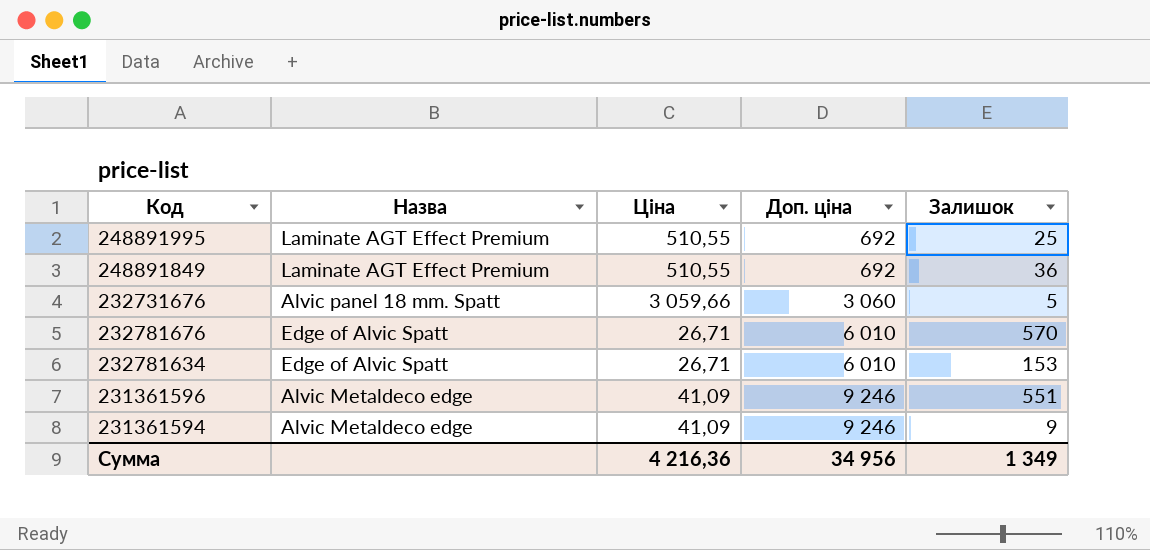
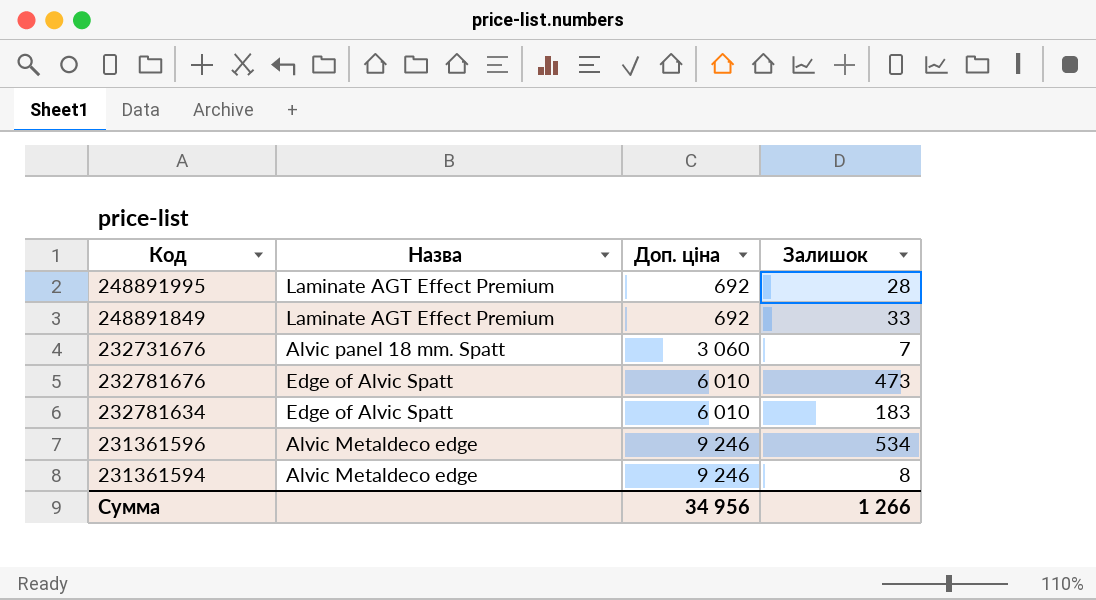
column Ціна | position: 3 -> none
248891995 | Залишок: 25 -> 28
248891849 | Залишок: 36 -> 33
232731676 | Залишок: 5 -> 7
232781676 | Залишок: 570 -> 473
232781634 | Залишок: 153 -> 183
231361596 | Залишок: 551 -> 534
231361594 | Залишок: 9 -> 8
Сумма | Залишок: 1 349 -> 1 266

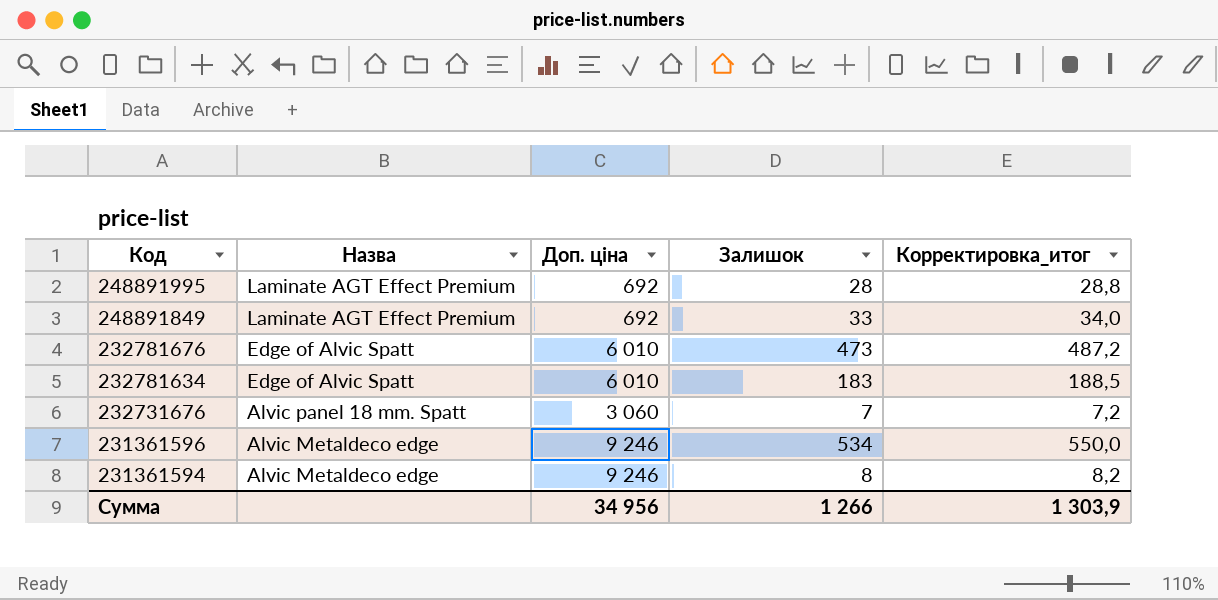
row order: Доп. ціна ascending -> Код descending
column Корректировка_итог | formula: none -> [Залишок] * 1,03

